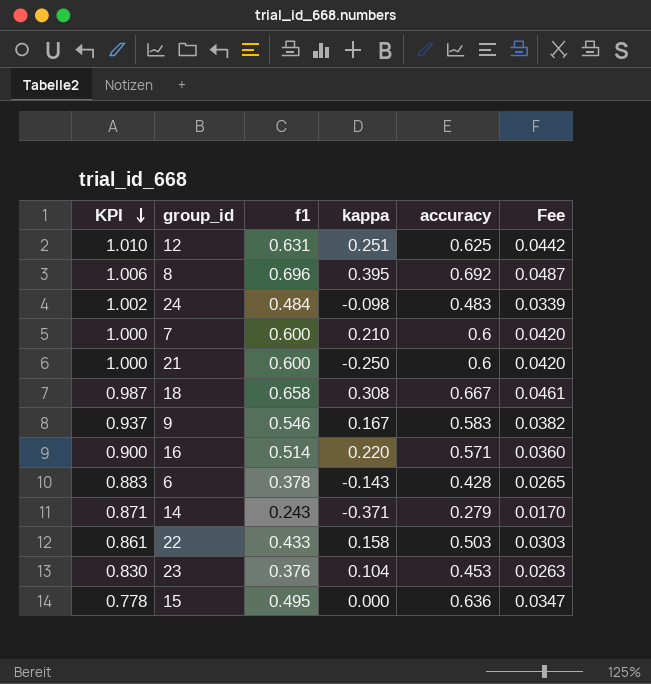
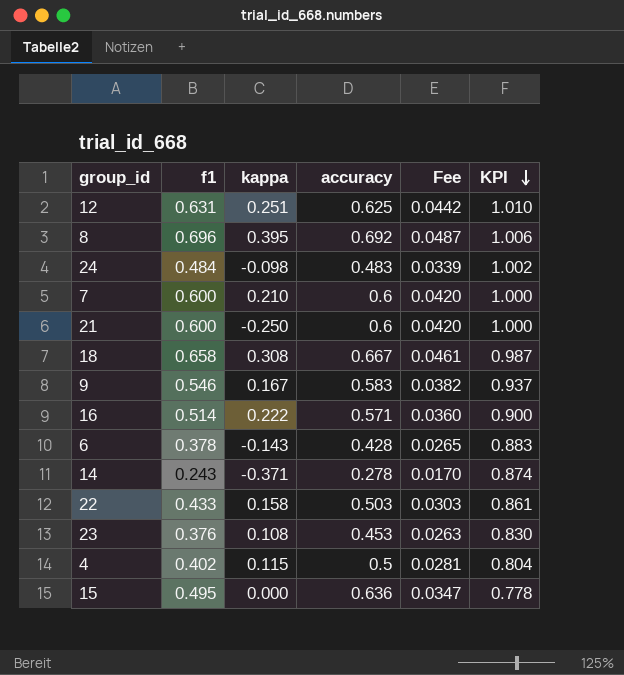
column KPI | position: 1 -> 6
16 | kappa: 0.220 -> 0.222
14 | accuracy: 0.279 -> 0.278
14 | KPI: 0.871 -> 0.874
23 | kappa: 0.104 -> 0.108
row 4: none -> 0.402 | 0.115 | 0.5 | 0.0281 | 0.804

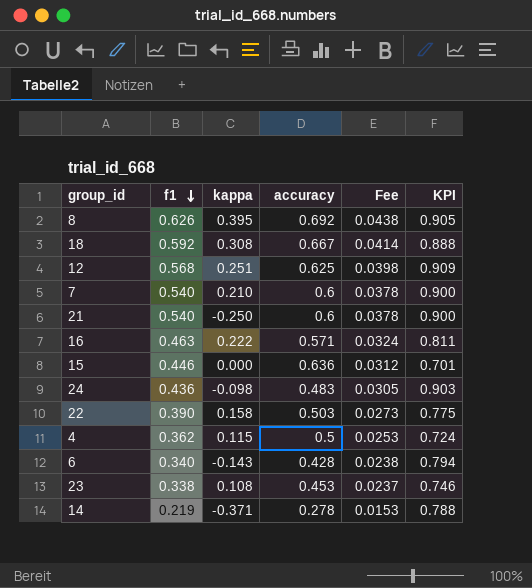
row order: KPI descending -> f1 descending
row 9: 0.546 | 0.167 | 0.583 | 0.0382 | 0.937 -> none
8 | f1: 0.696 -> 0.626
8 | Fee: 0.0487 -> 0.0438
8 | KPI: 1.006 -> 0.905
18 | f1: 0.658 -> 0.592
18 | Fee: 0.0461 -> 0.0414
18 | KPI: 0.987 -> 0.888
12 | f1: 0.631 -> 0.568
12 | Fee: 0.0442 -> 0.0398
12 | KPI: 1.010 -> 0.909
7 | f1: 0.600 -> 0.540
7 | Fee: 0.0420 -> 0.0378
7 | KPI: 1.000 -> 0.900
21 | f1: 0.600 -> 0.540
21 | Fee: 0.0420 -> 0.0378
21 | KPI: 1.000 -> 0.900
16 | f1: 0.514 -> 0.463
16 | Fee: 0.0360 -> 0.0324
16 | KPI: 0.900 -> 0.811
15 | f1: 0.495 -> 0.446
15 | Fee: 0.0347 -> 0.0312
15 | KPI: 0.778 -> 0.701
24 | f1: 0.484 -> 0.436
24 | Fee: 0.0339 -> 0.0305
24 | KPI: 1.002 -> 0.903
22 | f1: 0.433 -> 0.390
22 | Fee: 0.0303 -> 0.0273
22 | KPI: 0.861 -> 0.775
4 | f1: 0.402 -> 0.362
4 | Fee: 0.0281 -> 0.0253
4 | KPI: 0.804 -> 0.724
6 | f1: 0.378 -> 0.340
6 | Fee: 0.0265 -> 0.0238
6 | KPI: 0.883 -> 0.794
23 | f1: 0.376 -> 0.338
23 | Fee: 0.0263 -> 0.0237
23 | KPI: 0.830 -> 0.746
14 | f1: 0.243 -> 0.219
14 | Fee: 0.0170 -> 0.0153
14 | KPI: 0.874 -> 0.788

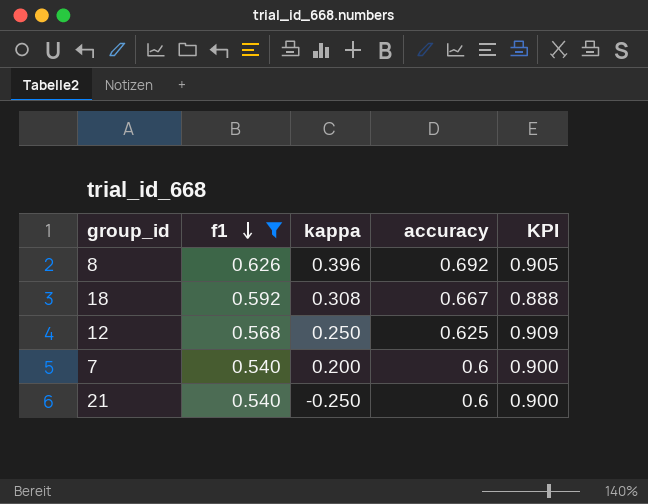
filter: none -> f1 >= 0.540
column Fee | formula: [f1] * 0.07 -> none
8 | kappa: 0.395 -> 0.396
12 | kappa: 0.251 -> 0.250
7 | kappa: 0.210 -> 0.200

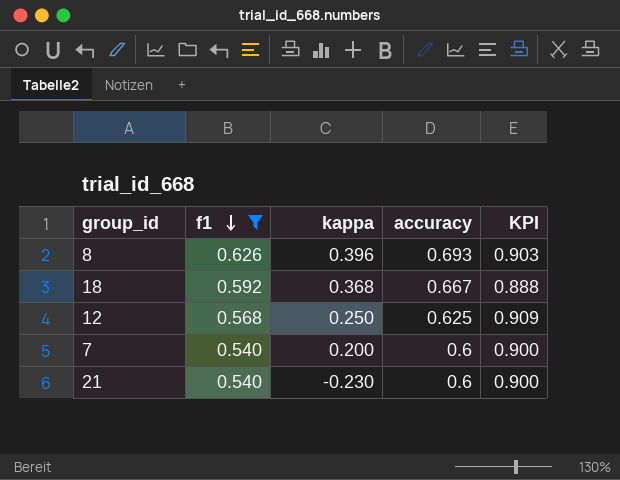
8 | accuracy: 0.692 -> 0.693
8 | KPI: 0.905 -> 0.903
18 | kappa: 0.308 -> 0.368
21 | kappa: -0.250 -> -0.230

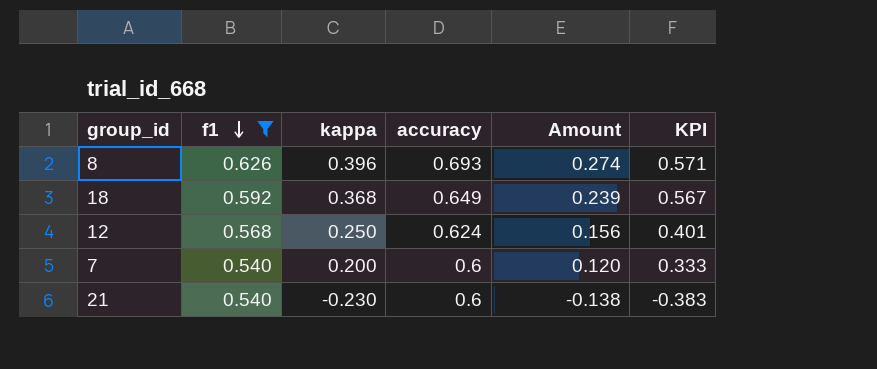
column Amount | formula: none -> [kappa] * [accuracy]
column KPI | formula: [f1] / [accuracy] -> [kappa] / [accuracy]
18 | accuracy: 0.667 -> 0.649
12 | accuracy: 0.625 -> 0.624

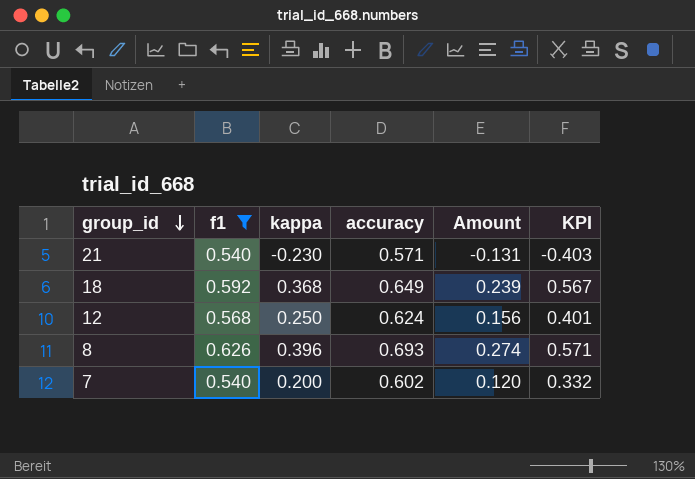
row order: f1 descending -> group_id descending
21 | accuracy: 0.6 -> 0.571
21 | Amount: -0.138 -> -0.131
21 | KPI: -0.383 -> -0.403
7 | accuracy: 0.6 -> 0.602
7 | KPI: 0.333 -> 0.332

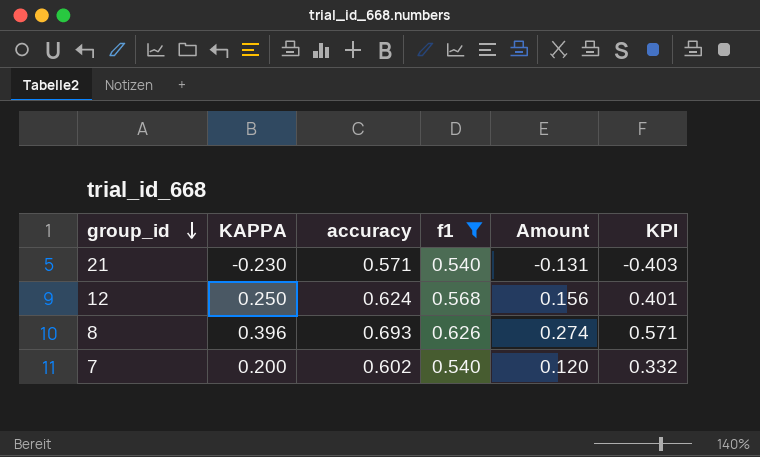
column name: kappa -> KAPPA
column f1 | position: 2 -> 4
row 18: 0.592 | 0.368 | 0.649 | 0.239 | 0.567 -> none

